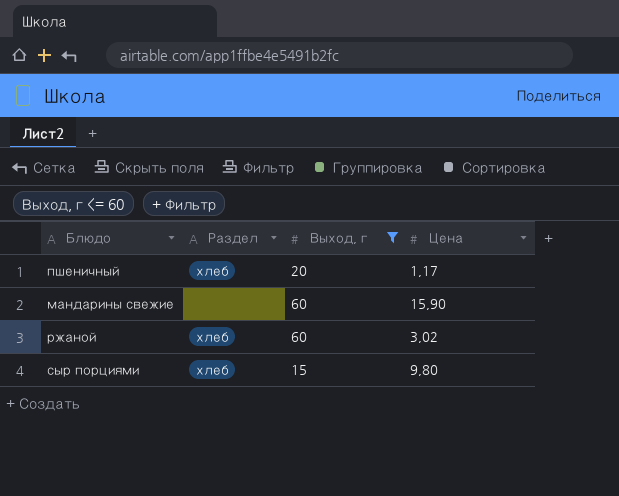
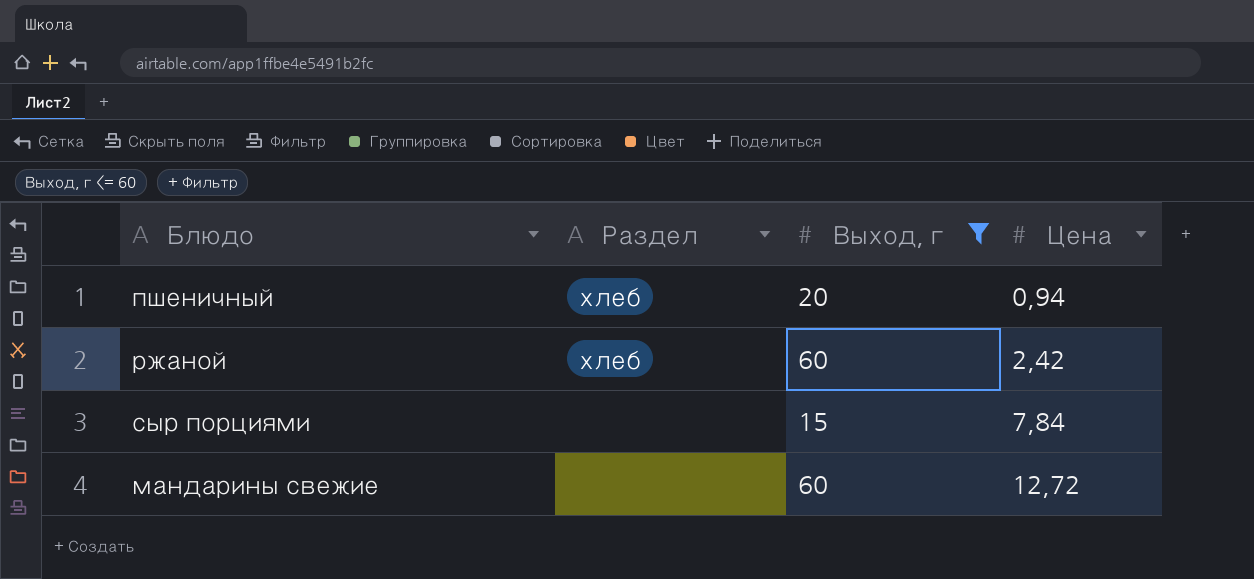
row order: none -> Цена ascending
пшеничный | Цена: 1,17 -> 0,94
ржаной | Цена: 3,02 -> 2,42
сыр порциями | Раздел: хлеб -> none
сыр порциями | Цена: 9,80 -> 7,84
мандарины свежие | Цена: 15,90 -> 12,72

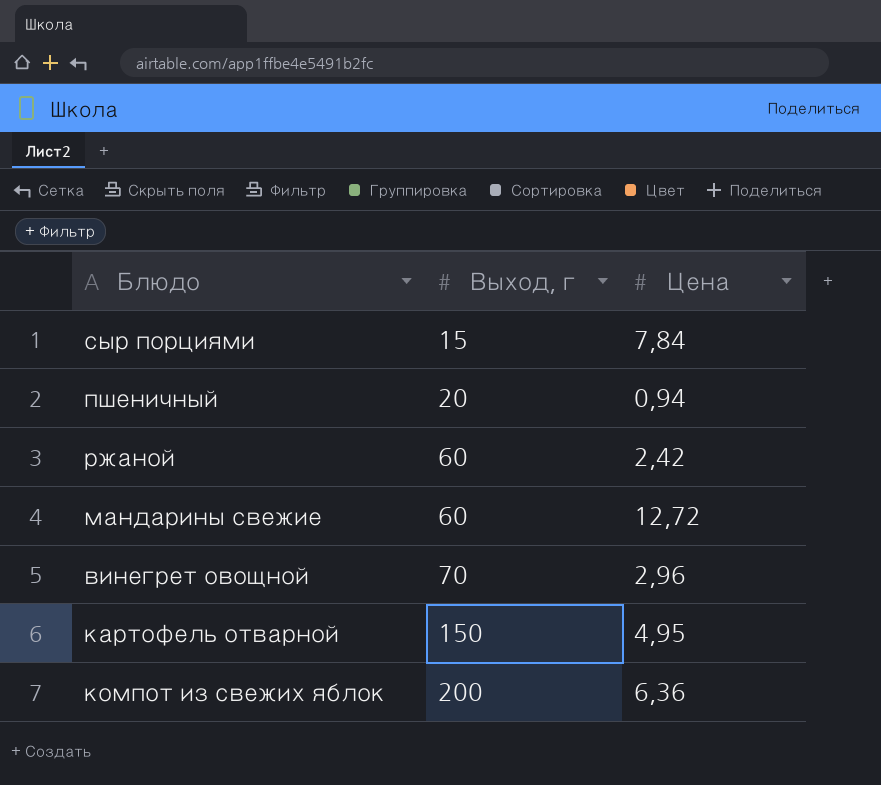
filter: Выход, г <= 60 -> none
row order: Цена ascending -> Выход, г ascending
column Раздел | position: 2 -> none

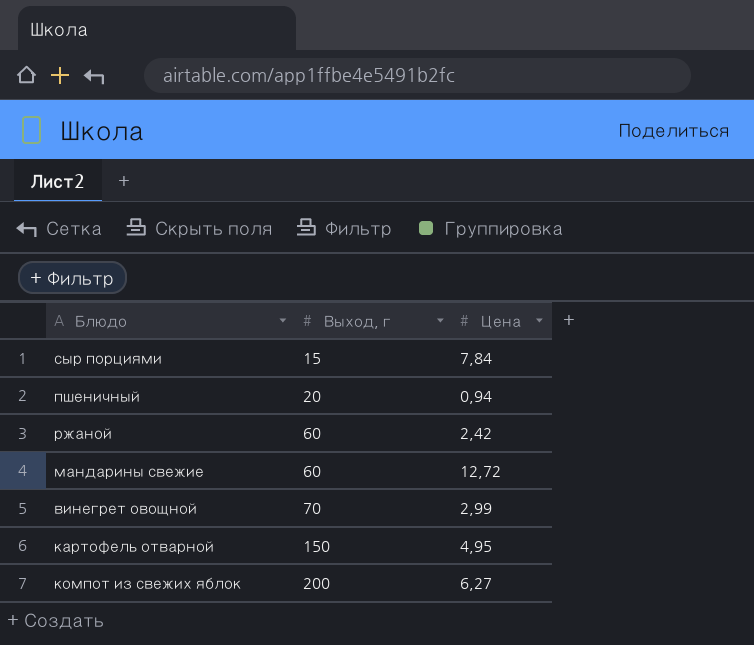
винегрет овощной | Цена: 2,96 -> 2,99
компот из свежих яблок | Цена: 6,36 -> 6,27

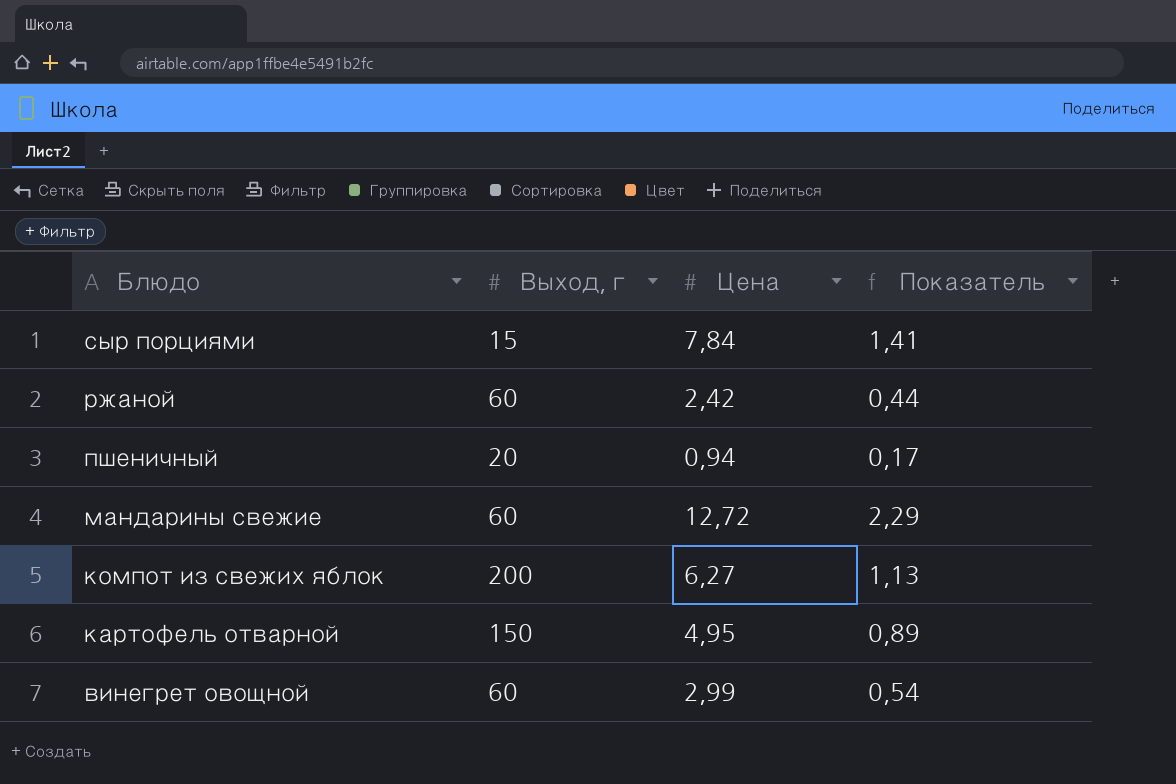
row order: Выход, г ascending -> Блюдо descending
column Показатель | formula: none -> [Цена] * 0,18
винегрет овощной | Выход, г: 70 -> 60

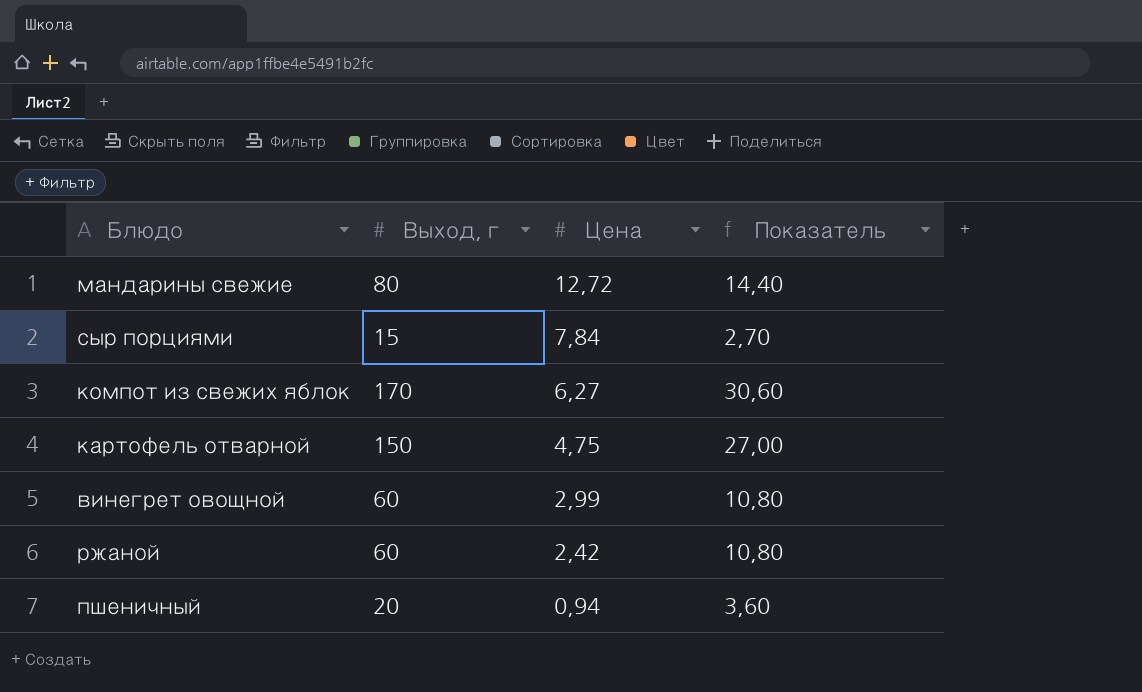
row order: Блюдо descending -> Цена descending
column Показатель | formula: [Цена] * 0,18 -> [Выход, г] * 0,18
мандарины свежие | Выход, г: 60 -> 80
компот из свежих яблок | Выход, г: 200 -> 170
картофель отварной | Цена: 4,95 -> 4,75

